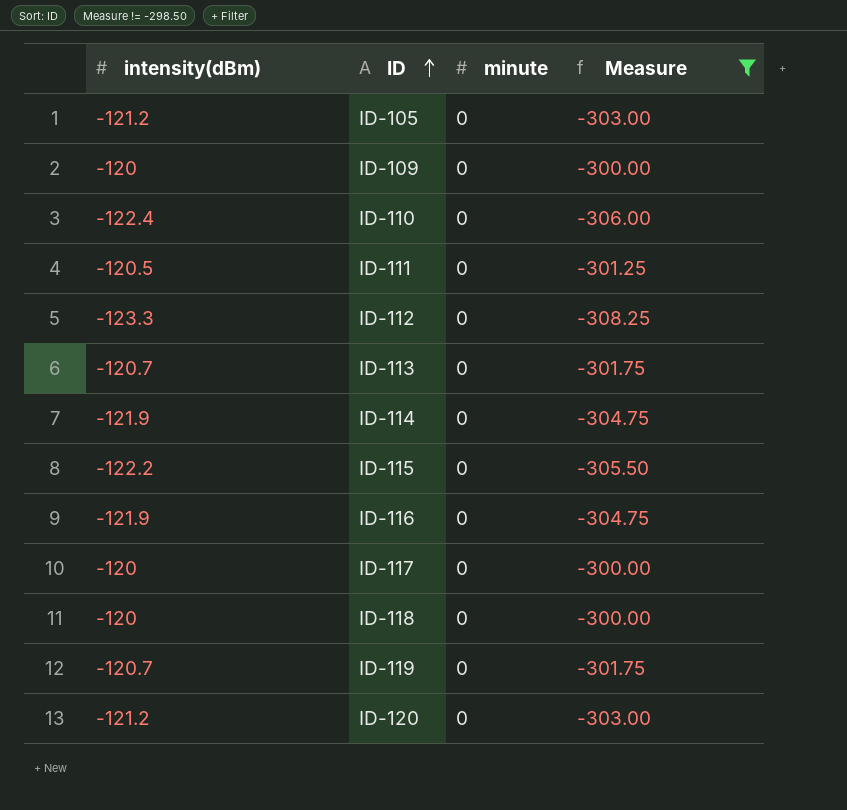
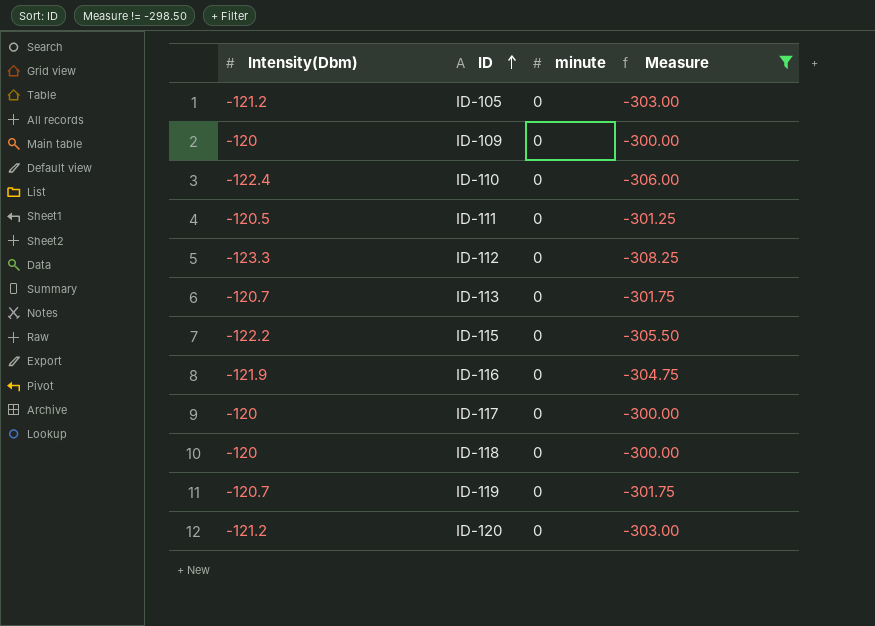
column name: intensity(dBm) -> Intensity(Dbm)
row ID-114: -121.9 | 0 | -304.75 -> none

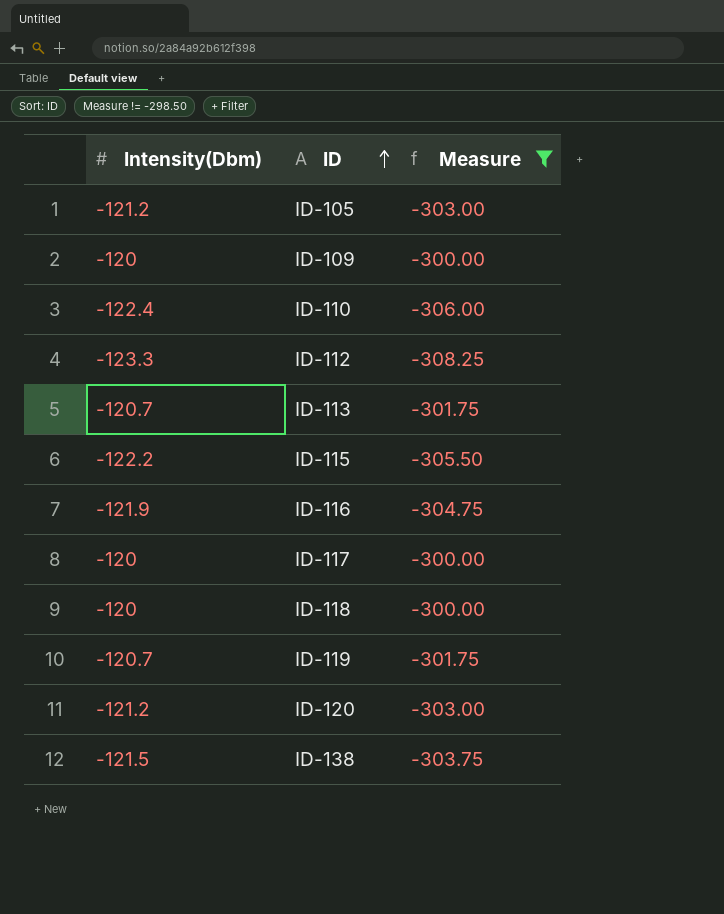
column minute | position: 3 -> none
row ID-111: -120.5 | 0 | -301.25 -> none
row ID-138: none -> -121.5 | -303.75

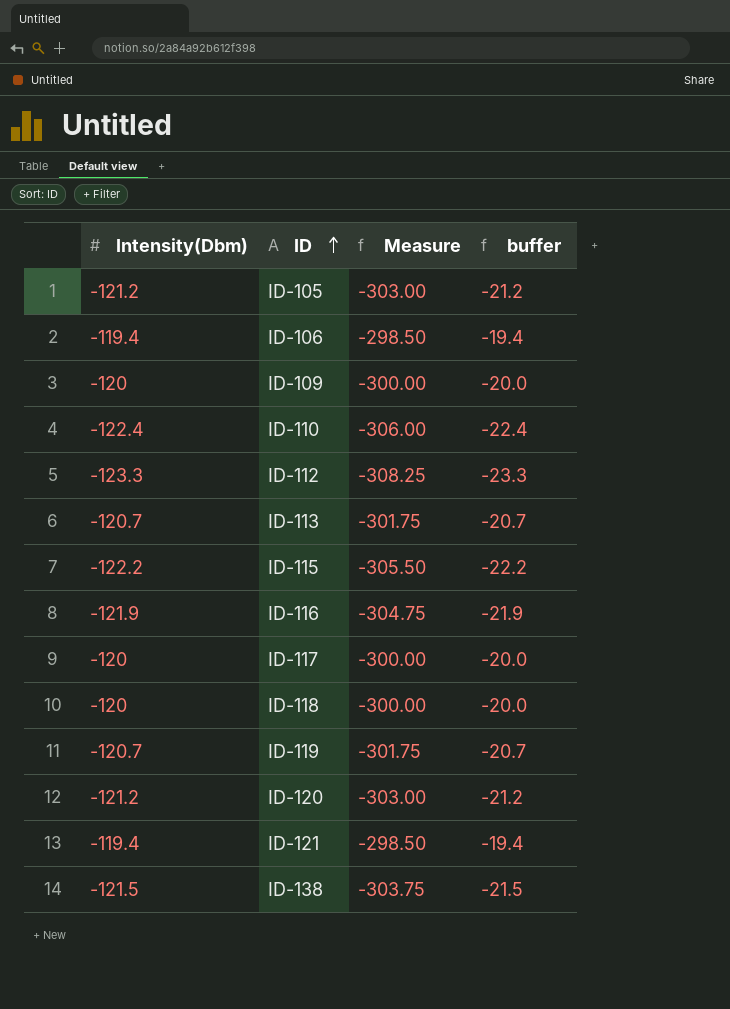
filter: Measure != -298.50 -> none
column buffer | formula: none -> [Intensity(Dbm)] + 100

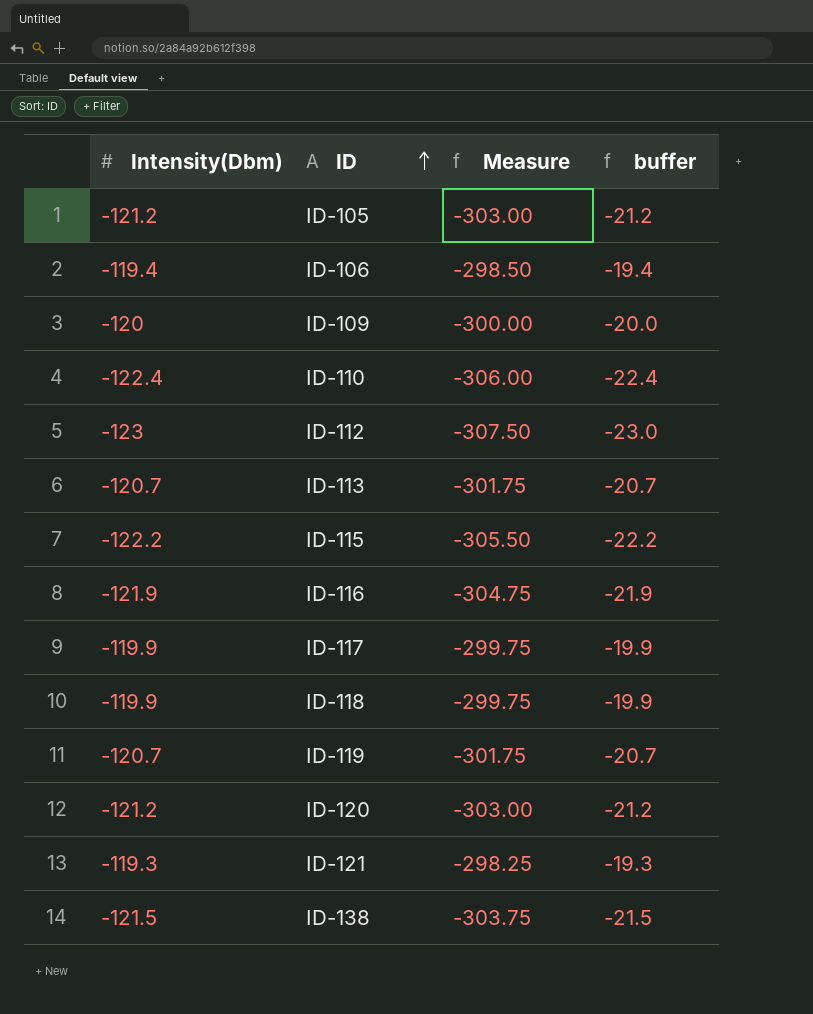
ID-112 | Intensity(Dbm): -123.3 -> -123
ID-112 | Measure: -308.25 -> -307.50
ID-112 | buffer: -23.3 -> -23.0
ID-117 | Intensity(Dbm): -120 -> -119.9
ID-117 | Measure: -300.00 -> -299.75
ID-117 | buffer: -20.0 -> -19.9
ID-118 | Intensity(Dbm): -120 -> -119.9
ID-118 | Measure: -300.00 -> -299.75
ID-118 | buffer: -20.0 -> -19.9
ID-121 | Intensity(Dbm): -119.4 -> -119.3
ID-121 | Measure: -298.50 -> -298.25
ID-121 | buffer: -19.4 -> -19.3

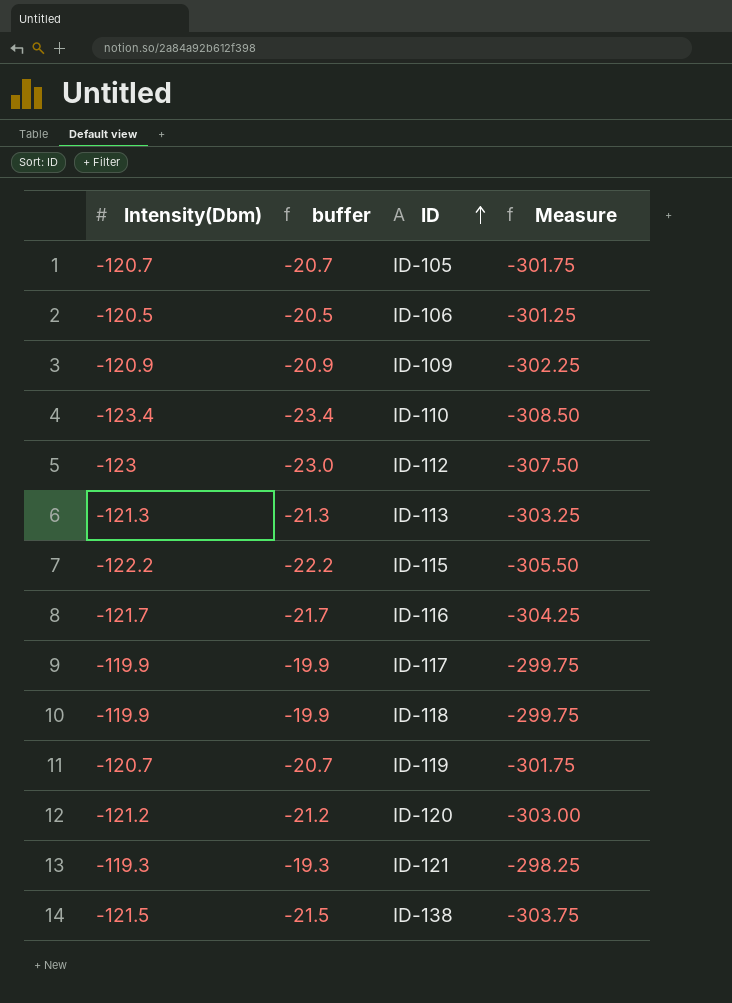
column buffer | position: 4 -> 2
ID-105 | Intensity(Dbm): -121.2 -> -120.7
ID-105 | buffer: -21.2 -> -20.7
ID-105 | Measure: -303.00 -> -301.75
ID-106 | Intensity(Dbm): -119.4 -> -120.5
ID-106 | buffer: -19.4 -> -20.5
ID-106 | Measure: -298.50 -> -301.25
ID-109 | Intensity(Dbm): -120 -> -120.9
ID-109 | buffer: -20.0 -> -20.9
ID-109 | Measure: -300.00 -> -302.25
ID-110 | Intensity(Dbm): -122.4 -> -123.4
ID-110 | buffer: -22.4 -> -23.4
ID-110 | Measure: -306.00 -> -308.50
ID-113 | Intensity(Dbm): -120.7 -> -121.3
ID-113 | buffer: -20.7 -> -21.3
ID-113 | Measure: -301.75 -> -303.25
ID-116 | Intensity(Dbm): -121.9 -> -121.7
ID-116 | buffer: -21.9 -> -21.7
ID-116 | Measure: -304.75 -> -304.25

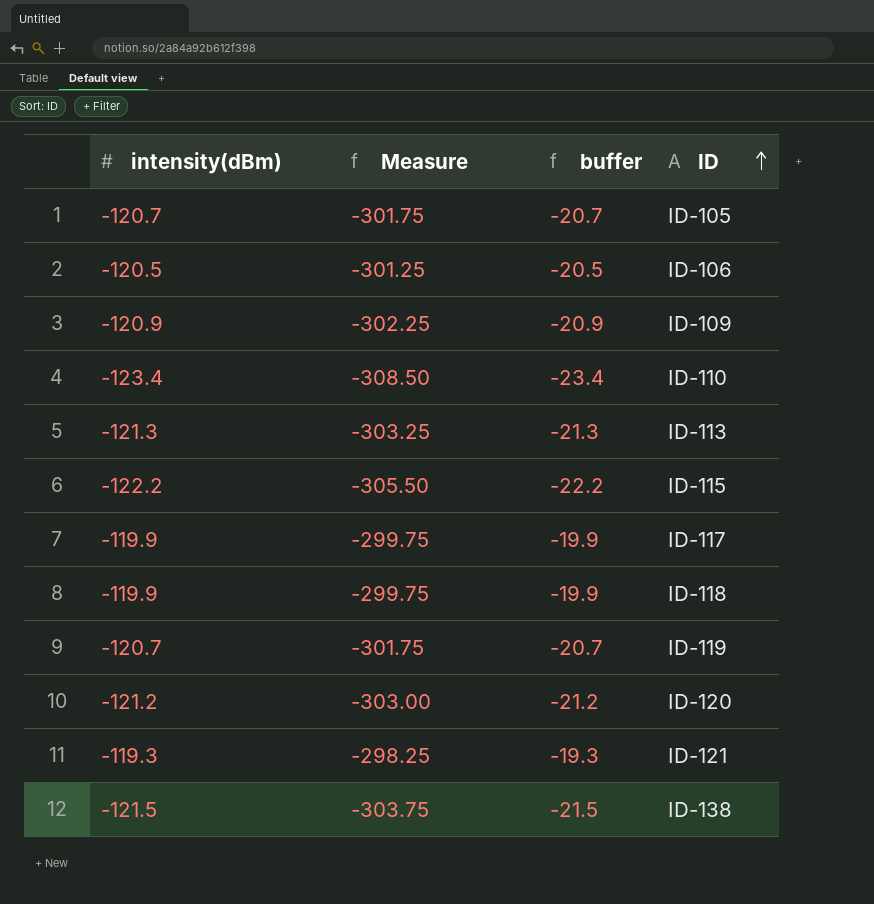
column name: Intensity(Dbm) -> intensity(dBm)
column Measure | position: 4 -> 2
row ID-112: -123 | -23.0 | -307.50 -> none
row ID-116: -121.7 | -21.7 | -304.25 -> none

